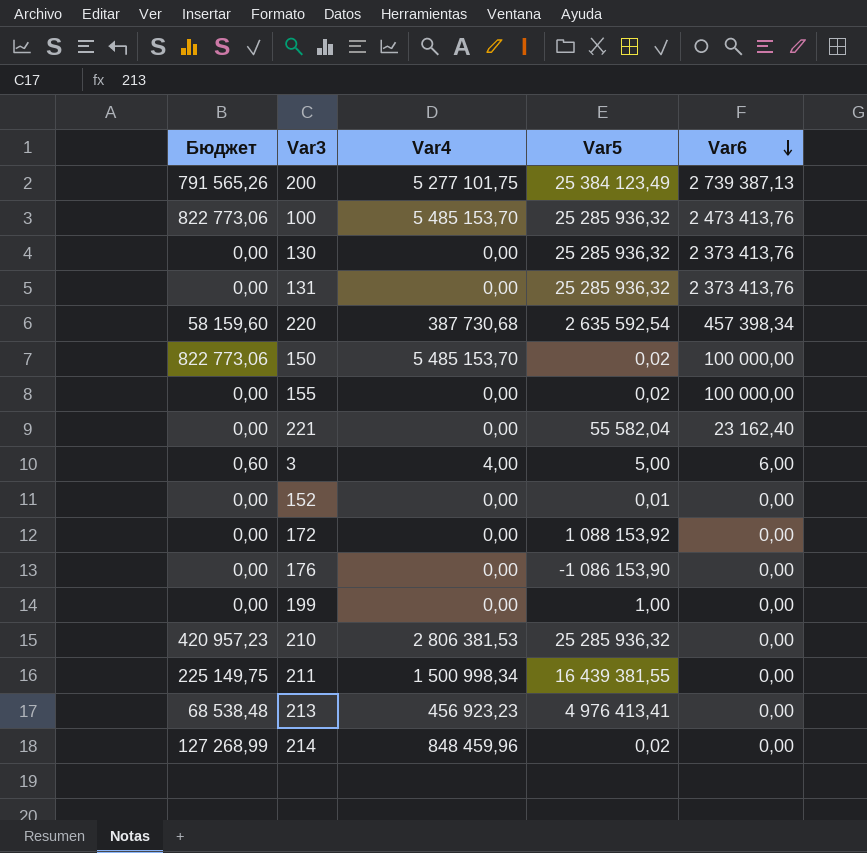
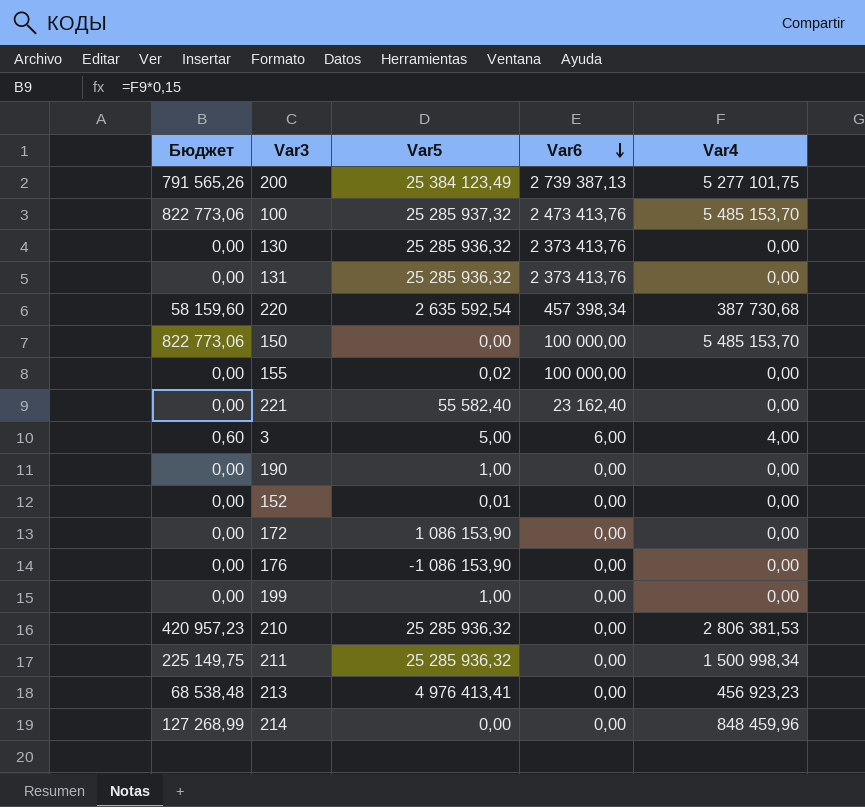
column Var4 | position: 3 -> 5
100 | Var5: 25 285 936,32 -> 25 285 937,32
150 | Var5: 0,02 -> 0,00
221 | Var5: 55 582,04 -> 55 582,40
row 190: none -> 0,00 | 1,00 | 0,00 | 0,00
172 | Var5: 1 088 153,92 -> 1 086 153,90
211 | Var5: 16 439 381,55 -> 25 285 936,32
214 | Var5: 0,02 -> 0,00

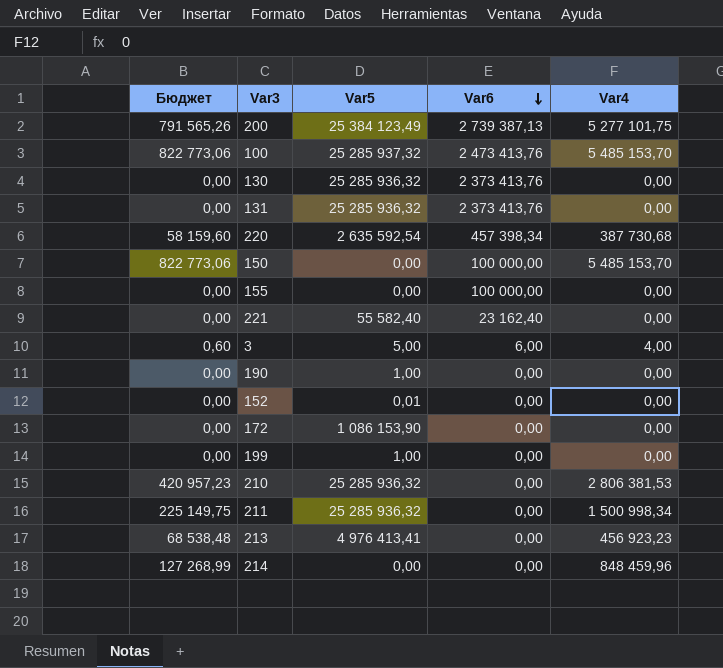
row 176: 0,00 | -1 086 153,90 | 0,00 | 0,00 -> none
155 | Var5: 0,02 -> 0,00

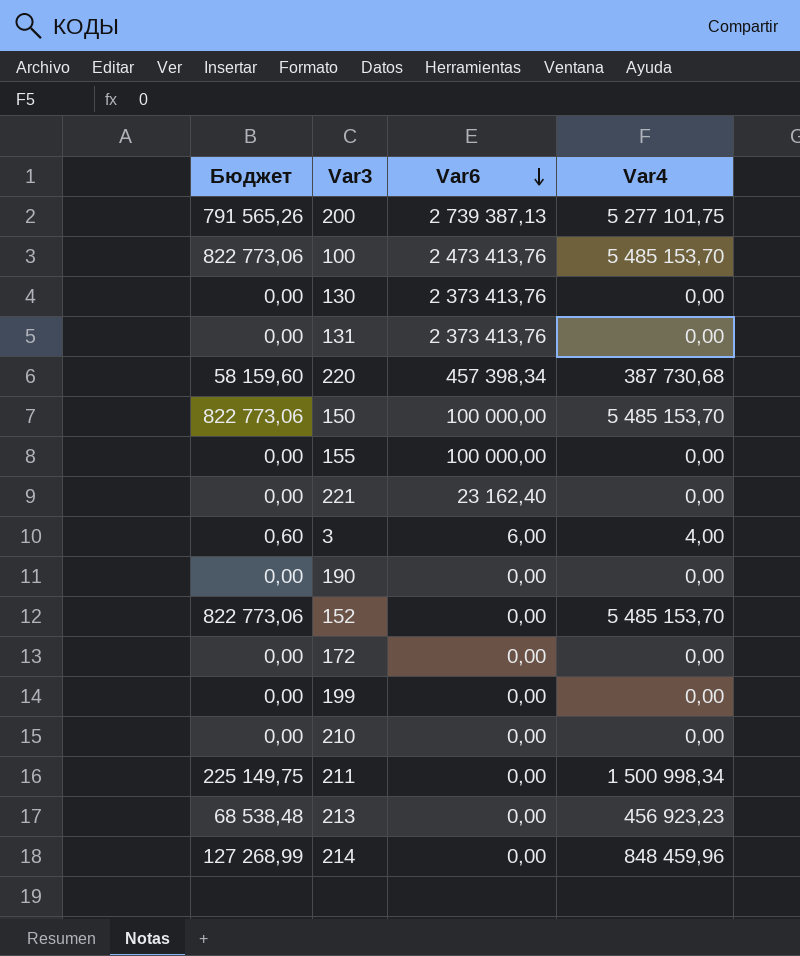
column Var5 | position: 3 -> none
152 | Бюджет: 0,00 -> 822 773,06
152 | Var4: 0,00 -> 5 485 153,70
210 | Бюджет: 420 957,23 -> 0,00
210 | Var4: 2 806 381,53 -> 0,00

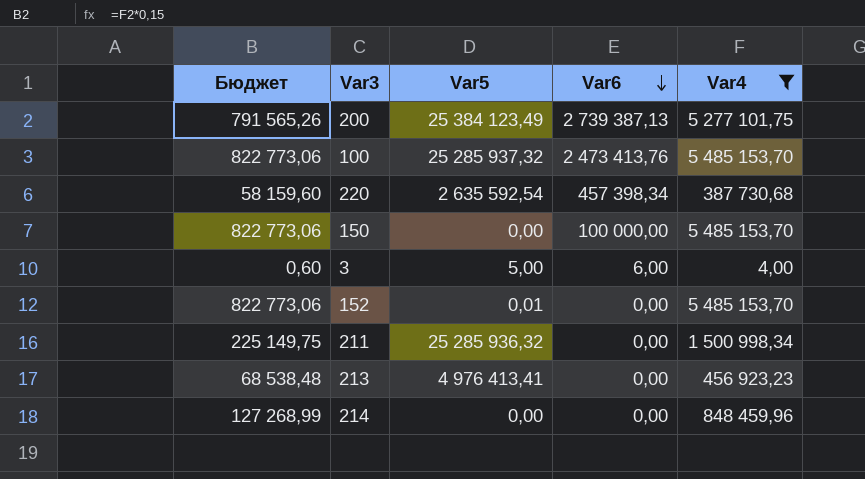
filter: none -> Var4 != 0,00
column Var5 | position: none -> 3

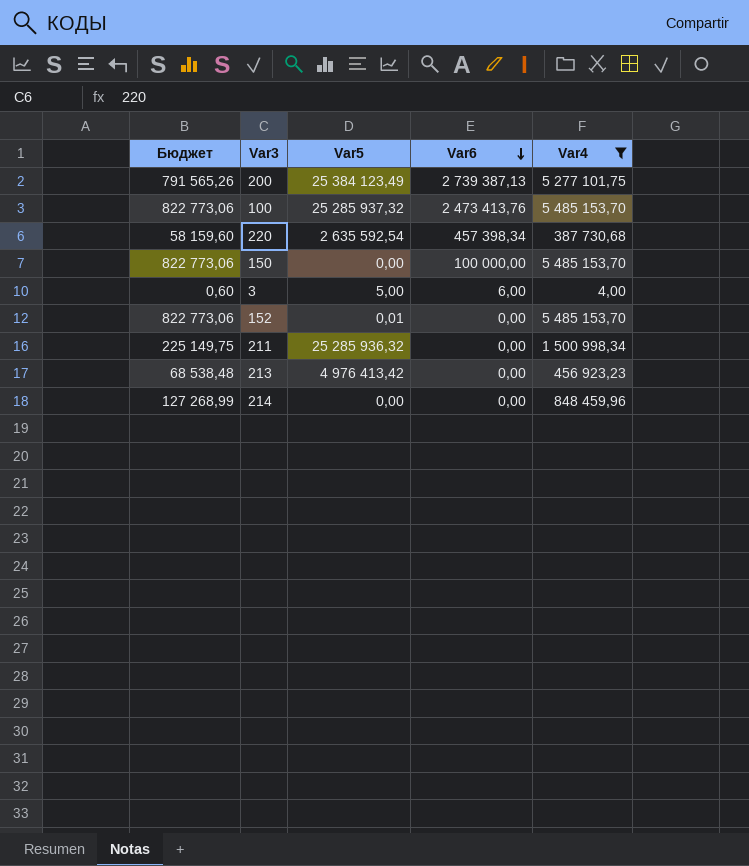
213 | Var5: 4 976 413,41 -> 4 976 413,42

